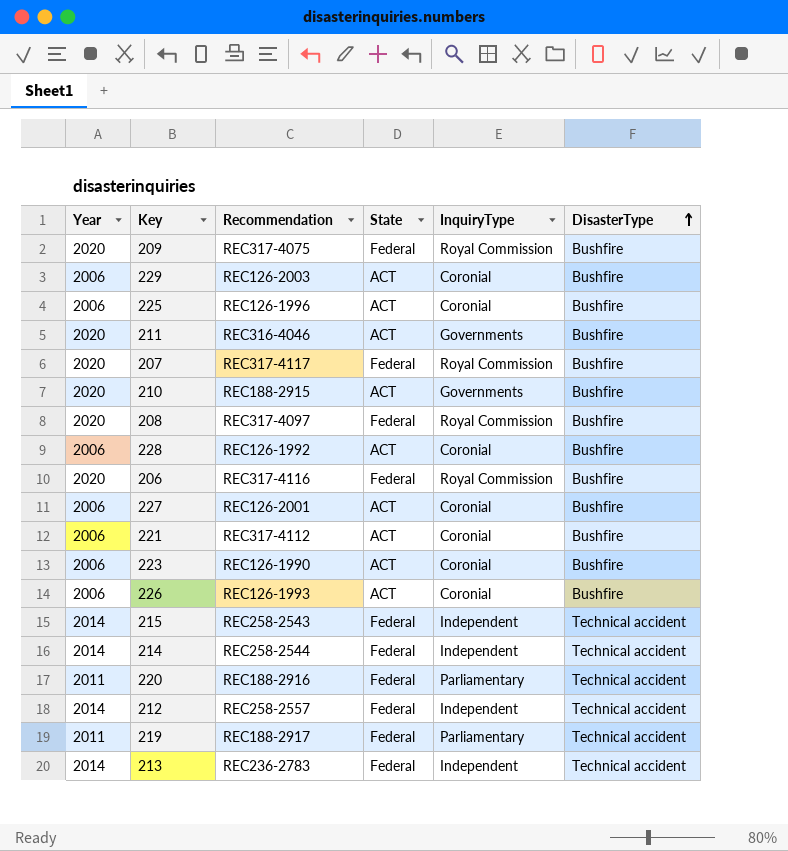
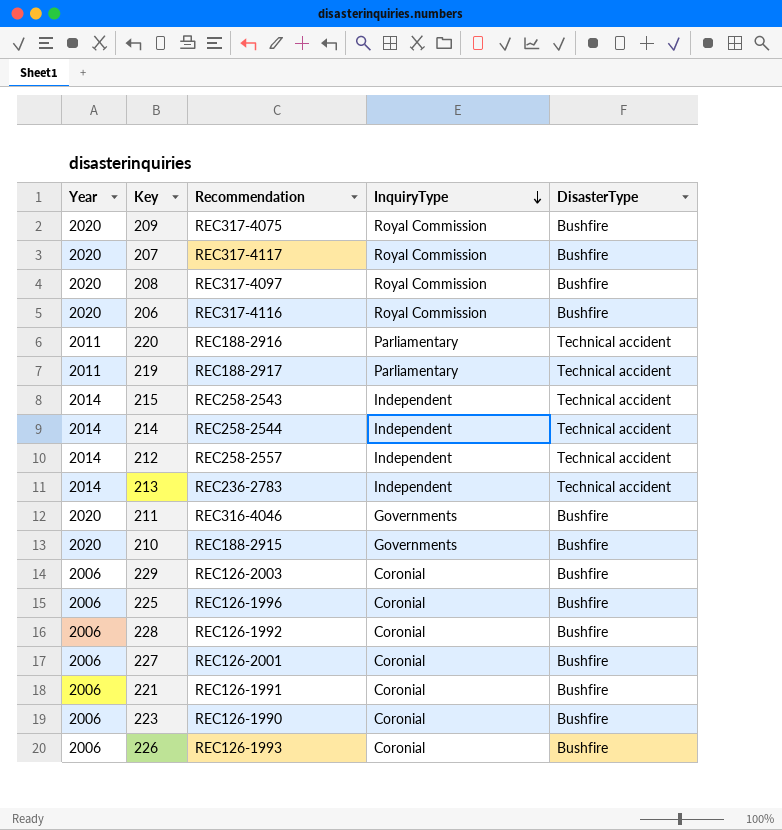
row order: DisasterType ascending -> InquiryType descending
column State | position: 4 -> none
221 | Recommendation: REC317-4112 -> REC126-1991

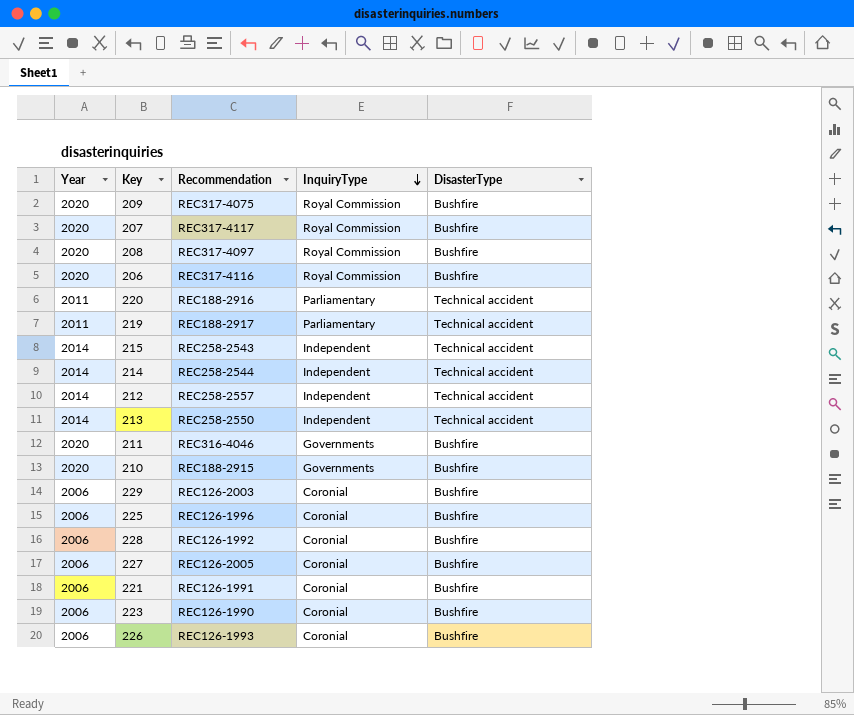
213 | Recommendation: REC236-2783 -> REC258-2550
227 | Recommendation: REC126-2001 -> REC126-2005

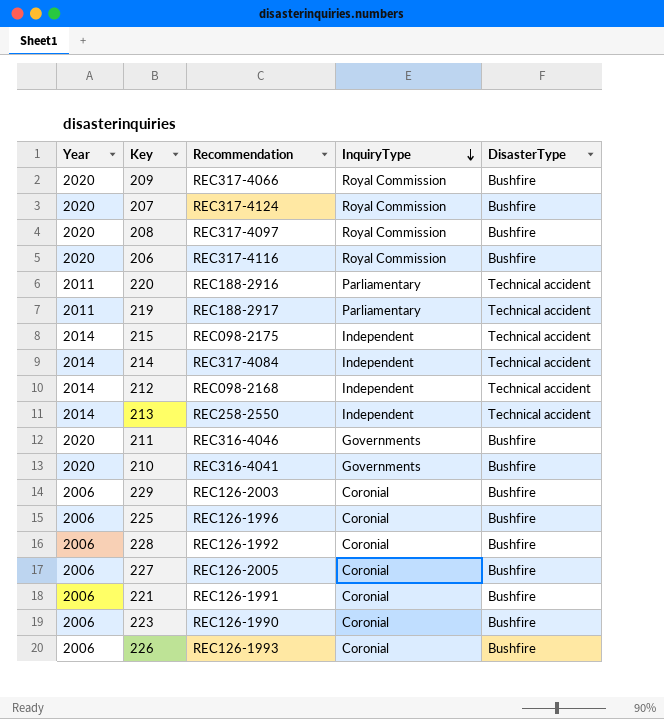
209 | Recommendation: REC317-4075 -> REC317-4066
207 | Recommendation: REC317-4117 -> REC317-4124
215 | Recommendation: REC258-2543 -> REC098-2175
214 | Recommendation: REC258-2544 -> REC317-4084
212 | Recommendation: REC258-2557 -> REC098-2168
210 | Recommendation: REC188-2915 -> REC316-4041

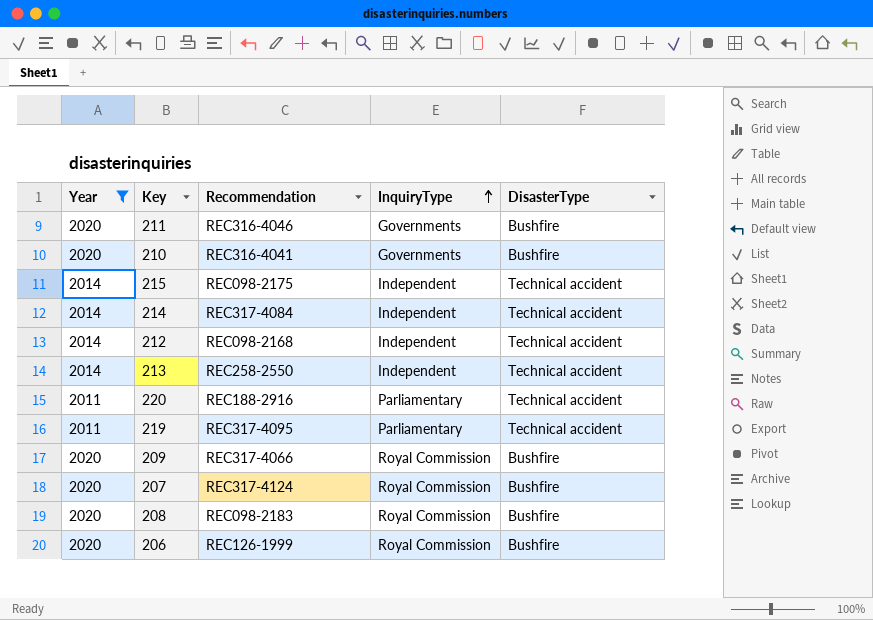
filter: none -> Year != 2006
row order: InquiryType descending -> InquiryType ascending
219 | Recommendation: REC188-2917 -> REC317-4095
208 | Recommendation: REC317-4097 -> REC098-2183
206 | Recommendation: REC317-4116 -> REC126-1999

